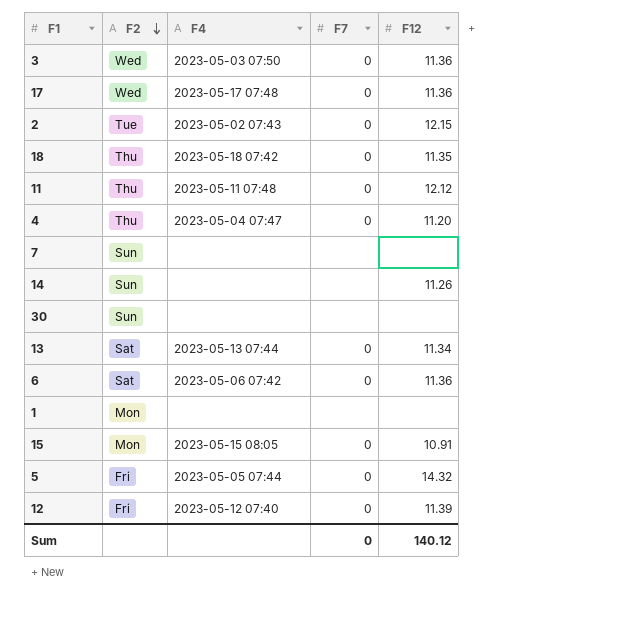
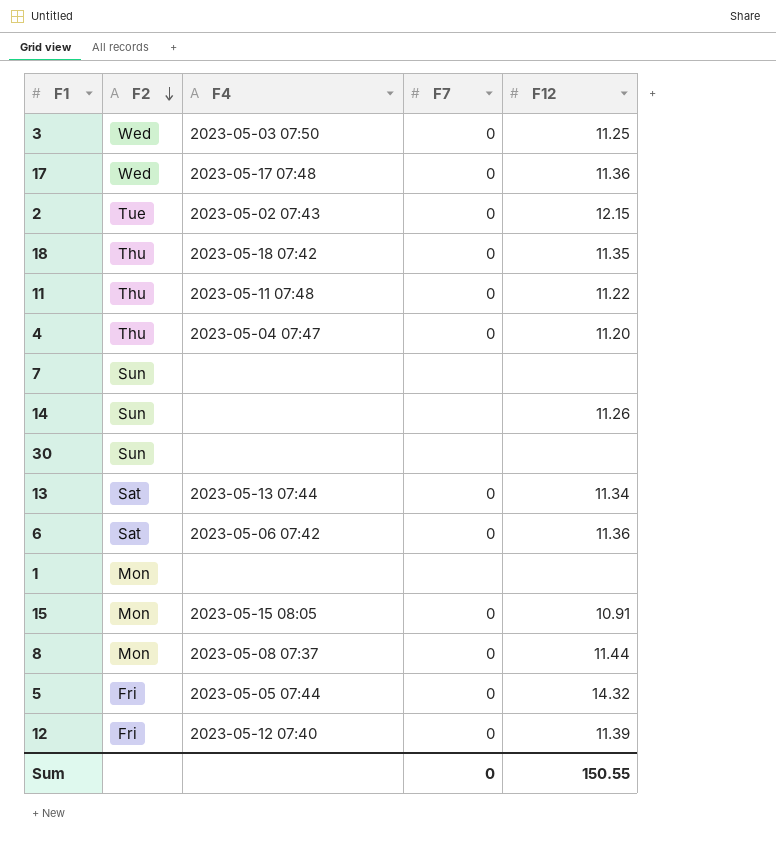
3 | F12: 11.36 -> 11.25
11 | F12: 12.12 -> 11.22
row 8: none -> Mon | 2023-05-08 07:37 | 0 | 11.44
Sum | F12: 140.12 -> 150.55

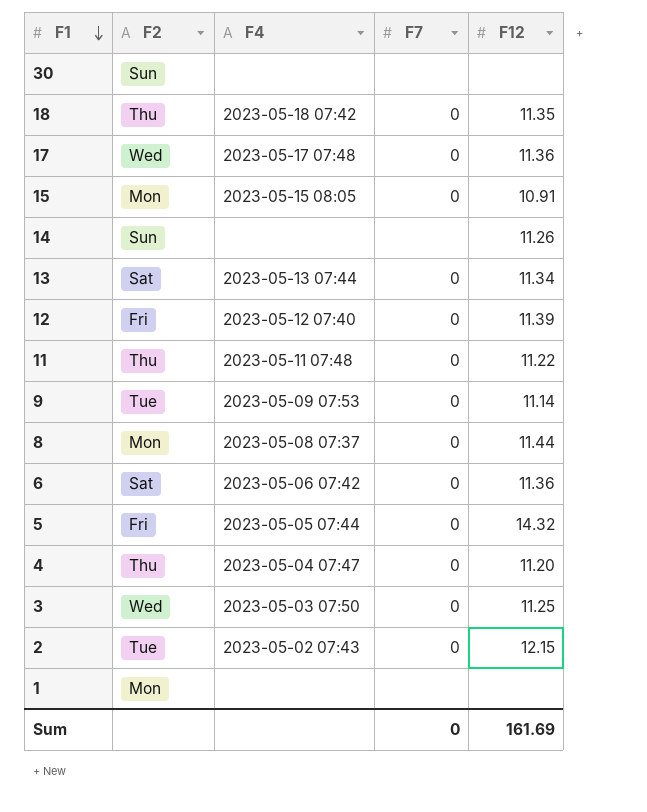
row order: F2 descending -> F1 descending
row 7: Sun | none | none | none -> none
row 9: none -> Tue | 2023-05-09 07:53 | 0 | 11.14
Sum | F12: 150.55 -> 161.69

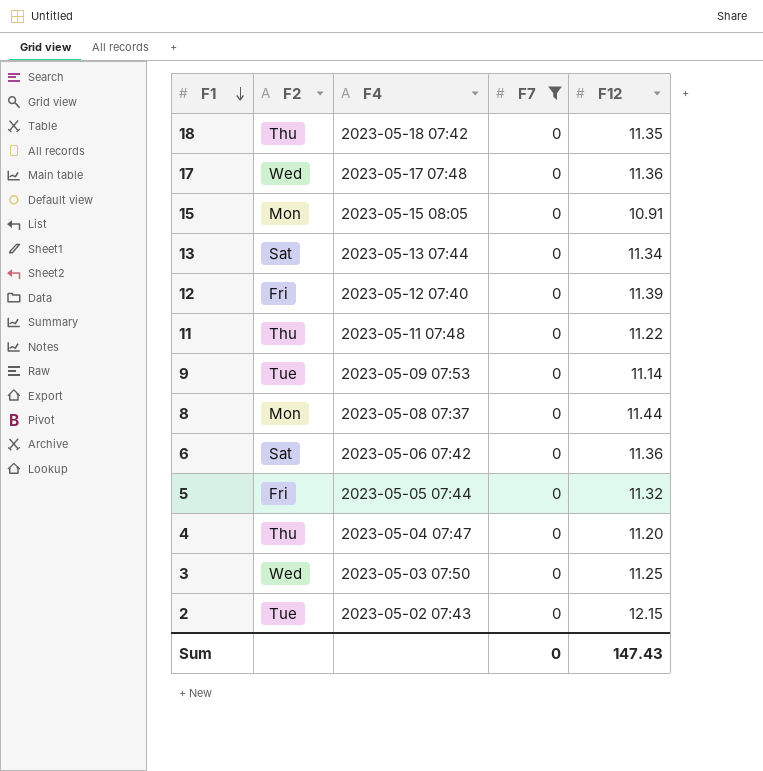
filter: none -> F7 = 0
5 | F12: 14.32 -> 11.32
Sum | F12: 161.69 -> 147.43

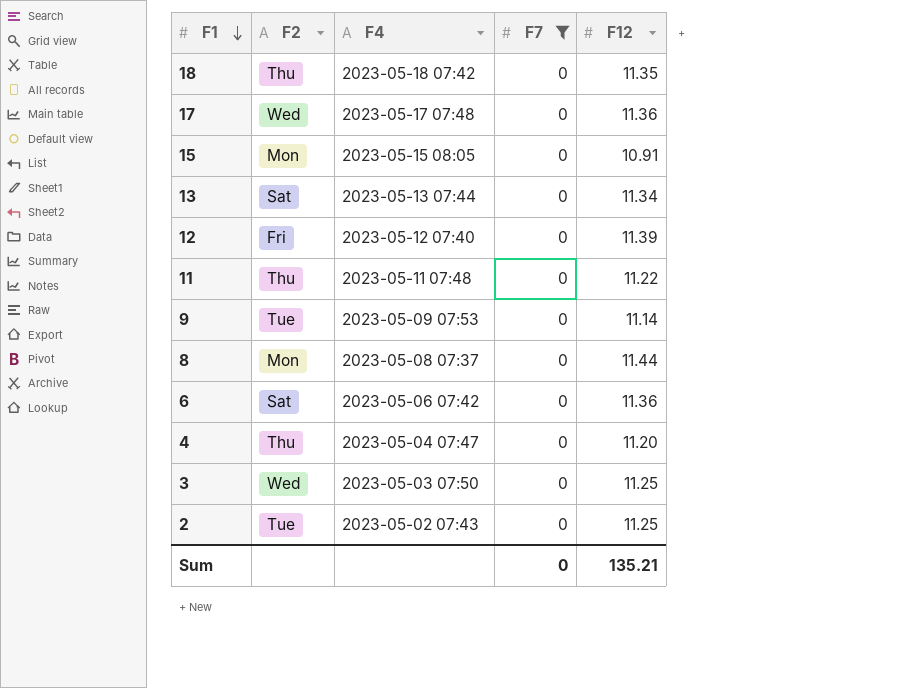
row 5: Fri | 2023-05-05 07:44 | 0 | 11.32 -> none
2 | F12: 12.15 -> 11.25
Sum | F12: 147.43 -> 135.21

